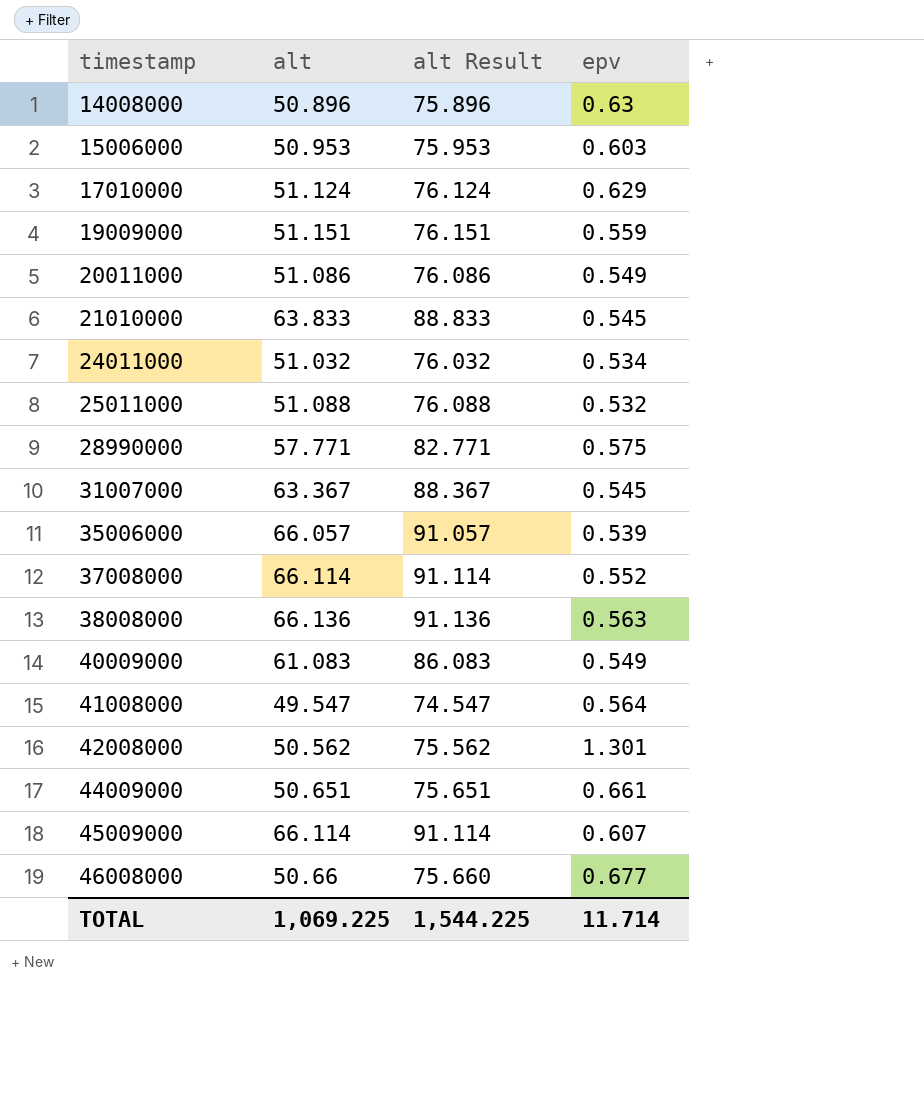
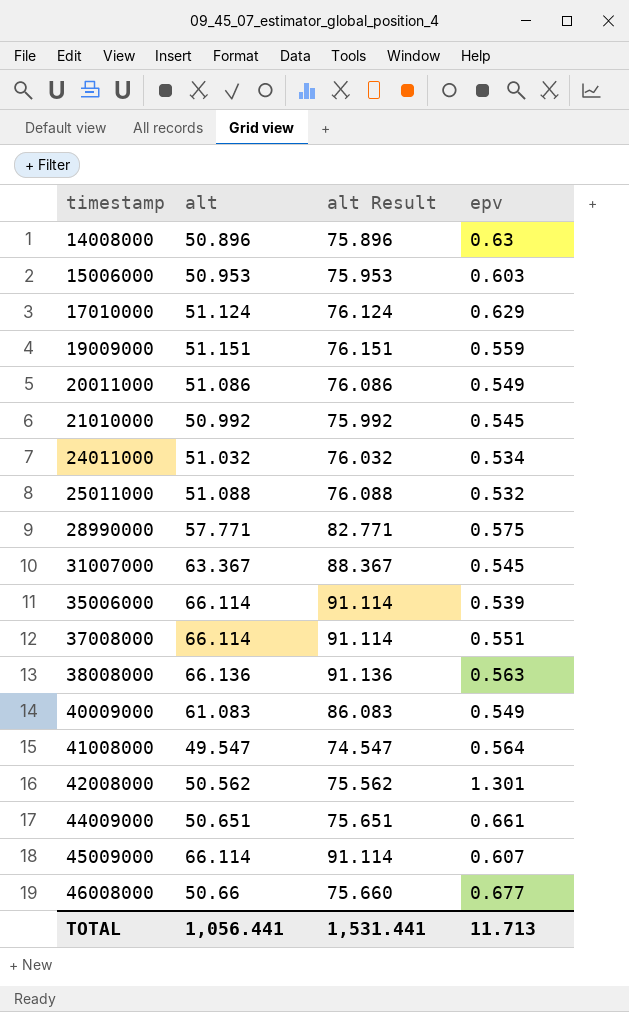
21010000 | alt: 63.833 -> 50.992
21010000 | alt Result: 88.833 -> 75.992
35006000 | alt: 66.057 -> 66.114
35006000 | alt Result: 91.057 -> 91.114
37008000 | epv: 0.552 -> 0.551
TOTAL | alt: 1,069.225 -> 1,056.441
TOTAL | alt Result: 1,544.225 -> 1,531.441
TOTAL | epv: 11.714 -> 11.713

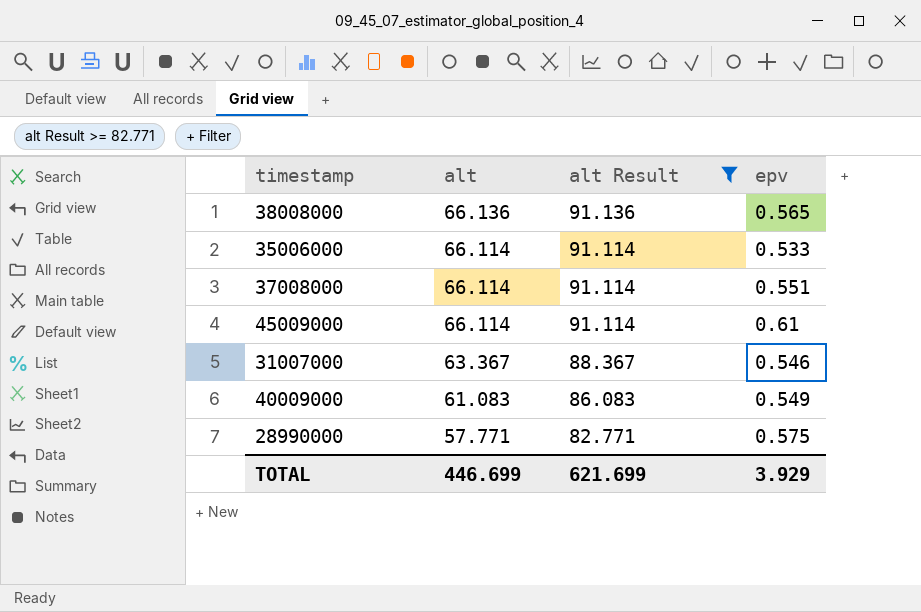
filter: none -> alt Result >= 82.771
row order: timestamp ascending -> alt descending
38008000 | epv: 0.563 -> 0.565
35006000 | epv: 0.539 -> 0.533
45009000 | epv: 0.607 -> 0.61
31007000 | epv: 0.545 -> 0.546
TOTAL | alt: 1,056.441 -> 446.699
TOTAL | alt Result: 1,531.441 -> 621.699
TOTAL | epv: 11.713 -> 3.929

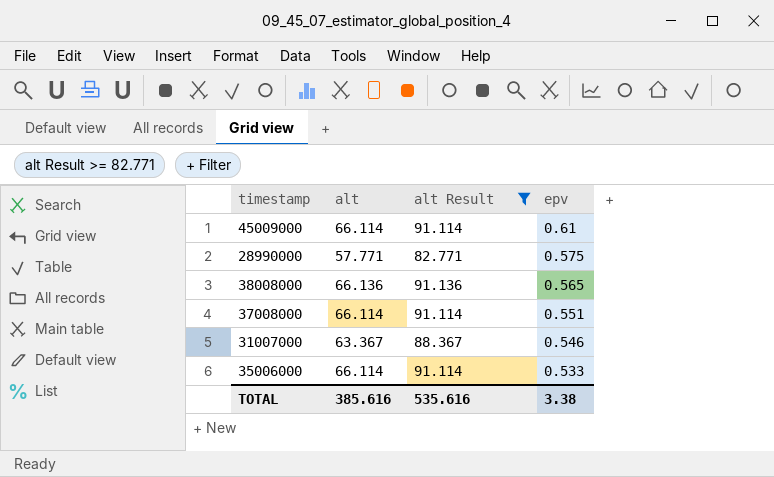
row order: alt descending -> epv descending
row 40009000: 61.083 | 86.083 | 0.549 -> none
TOTAL | alt: 446.699 -> 385.616
TOTAL | alt Result: 621.699 -> 535.616
TOTAL | epv: 3.929 -> 3.38

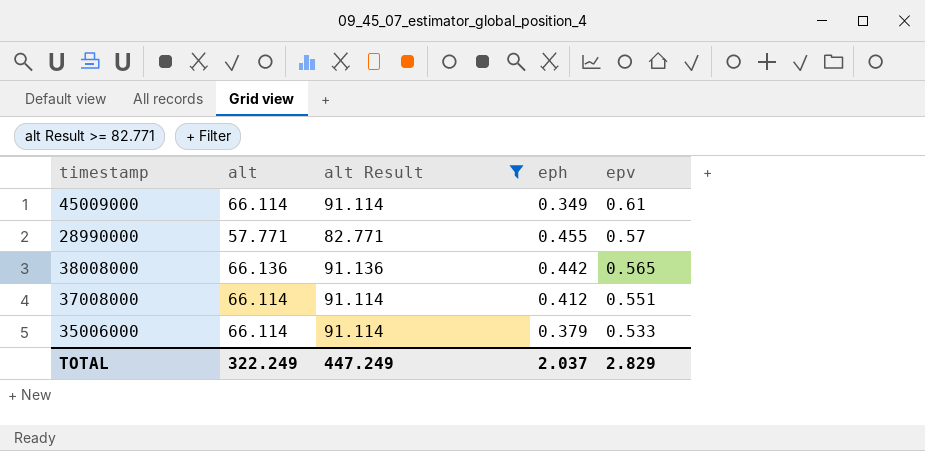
column eph | position: none -> 4
row 31007000: 63.367 | 88.367 | 0.546 -> none
28990000 | epv: 0.575 -> 0.57
TOTAL | alt: 385.616 -> 322.249
TOTAL | alt Result: 535.616 -> 447.249
TOTAL | epv: 3.38 -> 2.829

